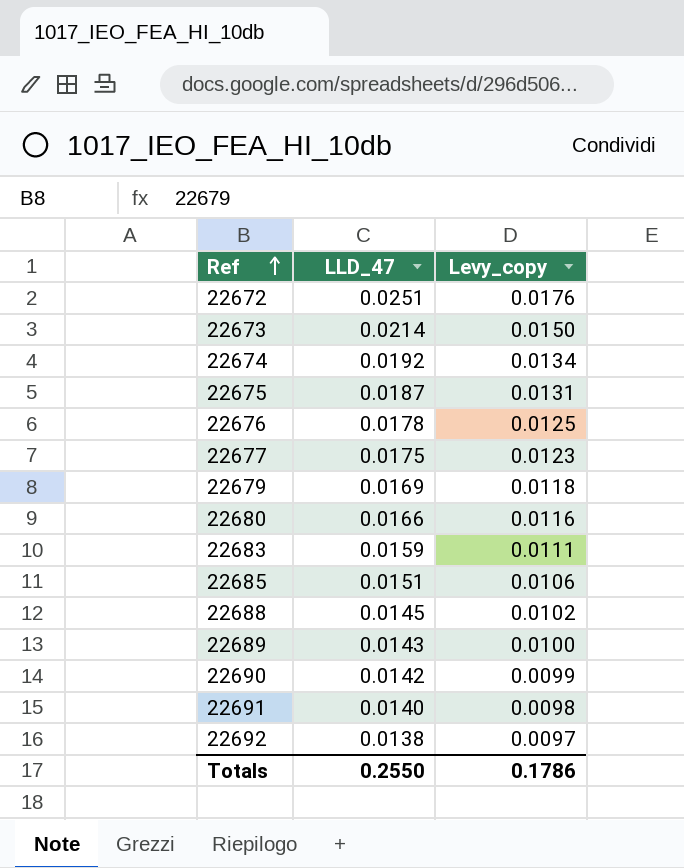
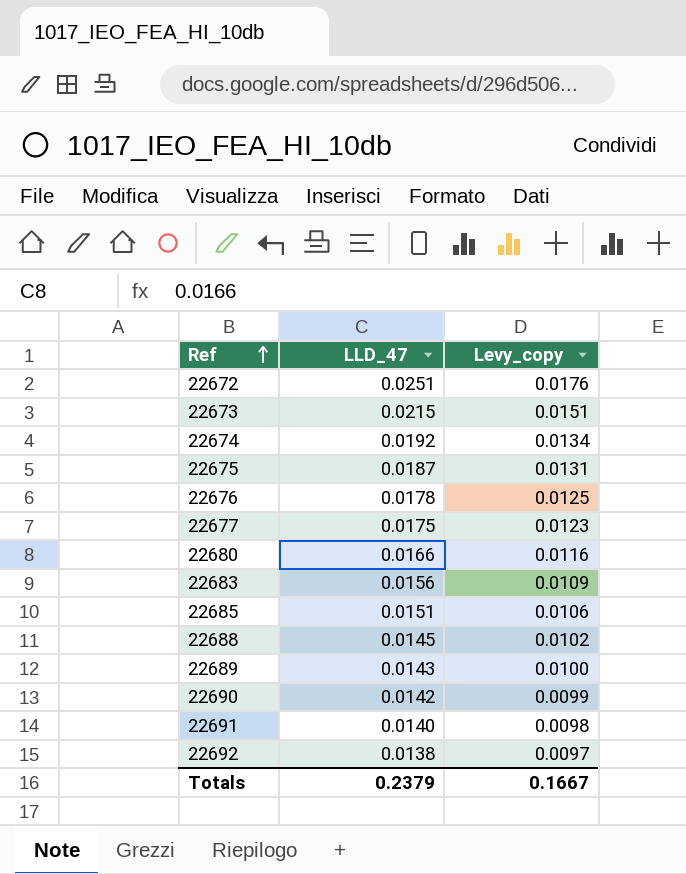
row 22679: 0.0169 | 0.0118 -> none
22673 | LLD_47: 0.0214 -> 0.0215
22673 | Levy_copy: 0.0150 -> 0.0151
22683 | LLD_47: 0.0159 -> 0.0156
22683 | Levy_copy: 0.0111 -> 0.0109
Totals | LLD_47: 0.2550 -> 0.2379
Totals | Levy_copy: 0.1786 -> 0.1667

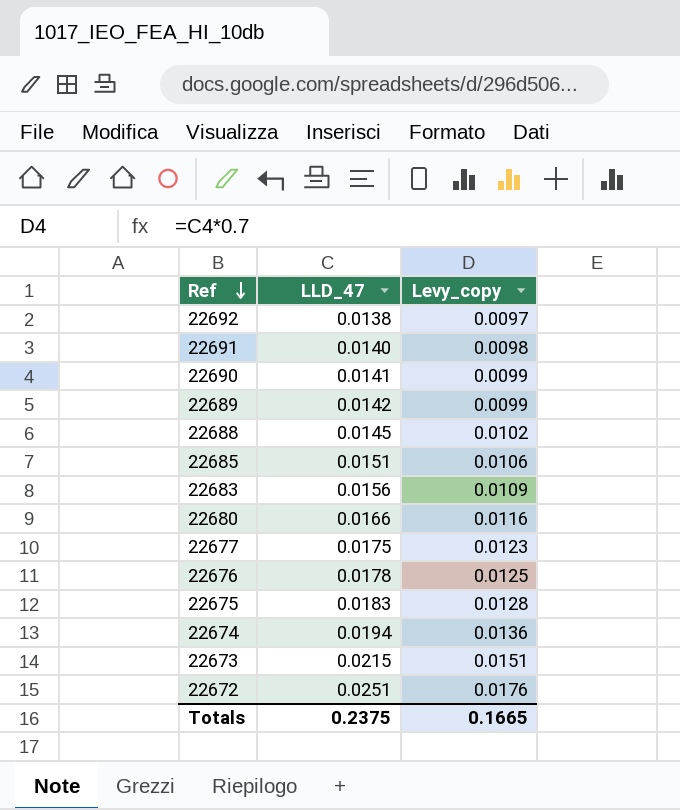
row order: Ref ascending -> Ref descending
22690 | LLD_47: 0.0142 -> 0.0141
22689 | LLD_47: 0.0143 -> 0.0142
22689 | Levy_copy: 0.0100 -> 0.0099
22675 | LLD_47: 0.0187 -> 0.0183
22675 | Levy_copy: 0.0131 -> 0.0128
22674 | LLD_47: 0.0192 -> 0.0194
22674 | Levy_copy: 0.0134 -> 0.0136
Totals | LLD_47: 0.2379 -> 0.2375
Totals | Levy_copy: 0.1667 -> 0.1665

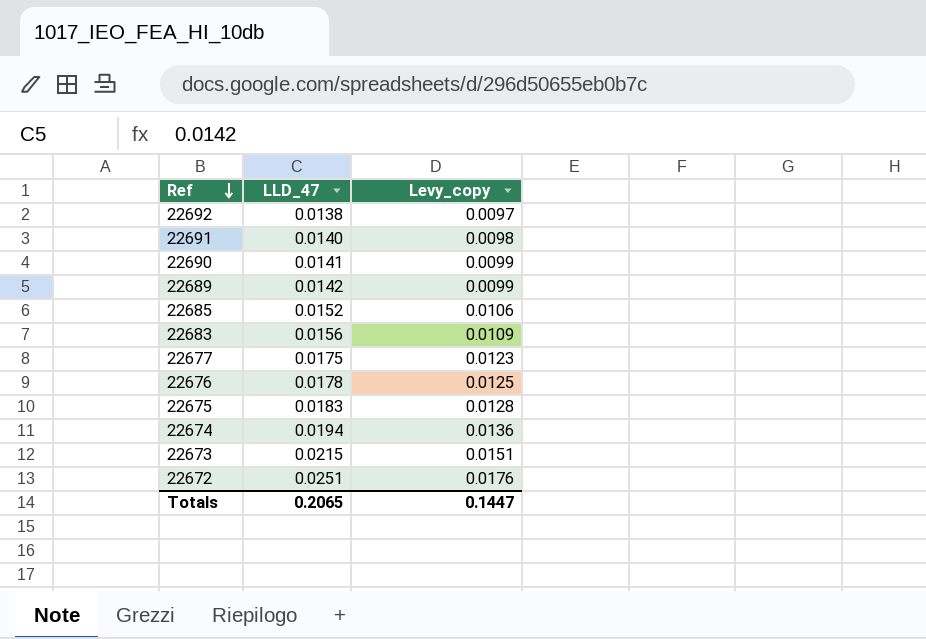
row 22688: 0.0145 | 0.0102 -> none
row 22680: 0.0166 | 0.0116 -> none
22685 | LLD_47: 0.0151 -> 0.0152
Totals | LLD_47: 0.2375 -> 0.2065
Totals | Levy_copy: 0.1665 -> 0.1447

